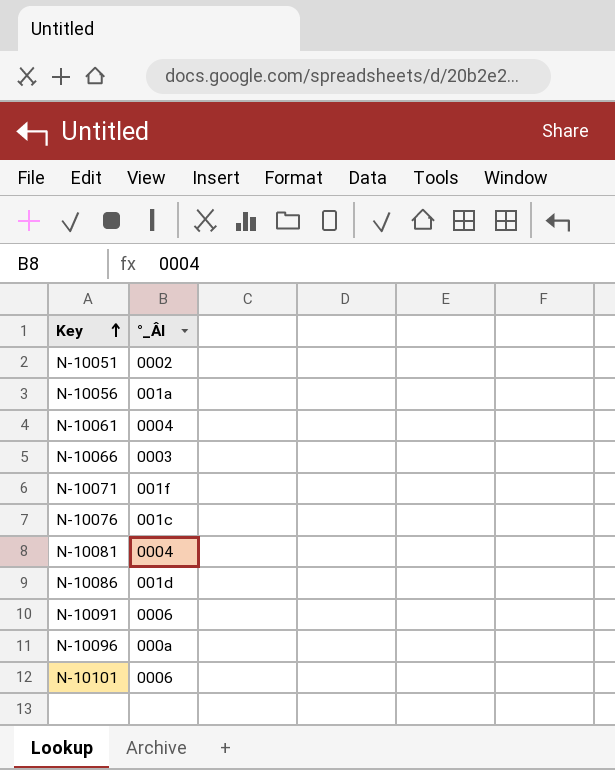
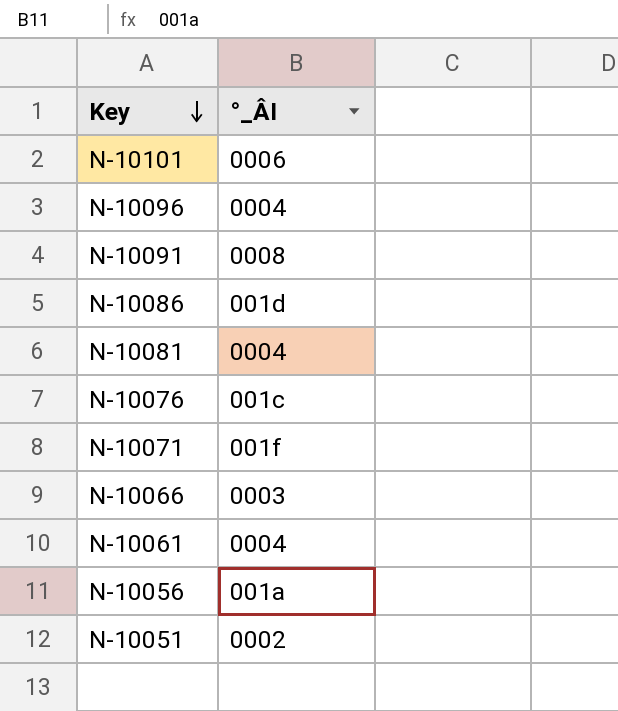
row order: Key ascending -> Key descending
N-10096 | °_ÂI: 000a -> 0004
N-10091 | °_ÂI: 0006 -> 0008

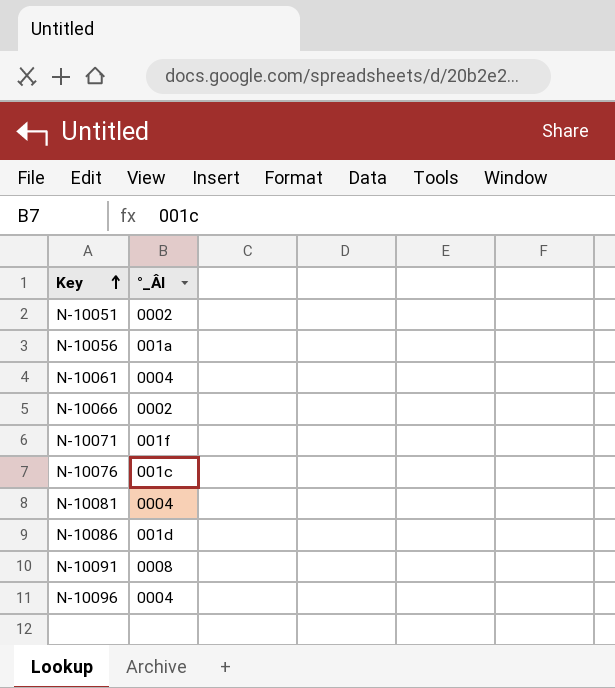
row order: Key descending -> Key ascending
row N-10101: 0006 -> none
N-10066 | °_ÂI: 0003 -> 0002

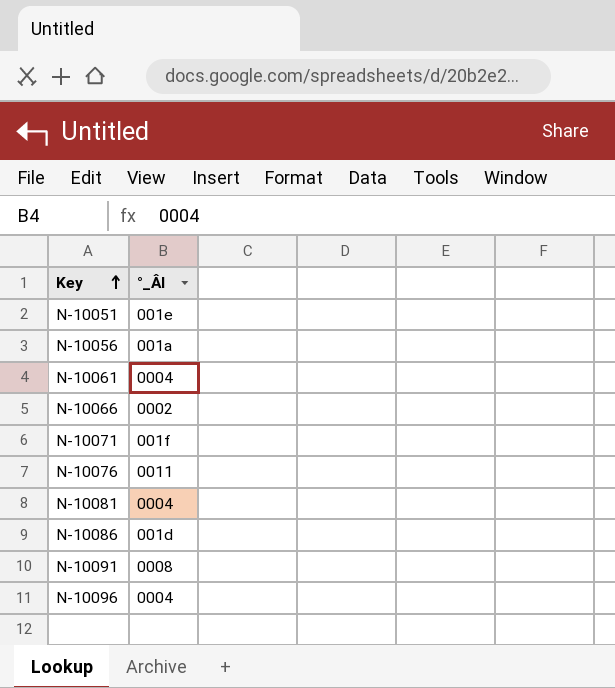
N-10051 | °_ÂI: 0002 -> 001e
N-10076 | °_ÂI: 001c -> 0011

